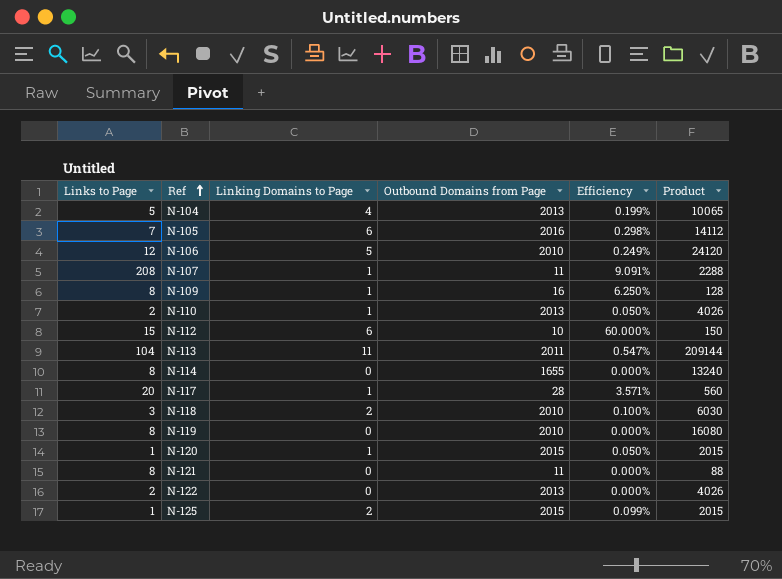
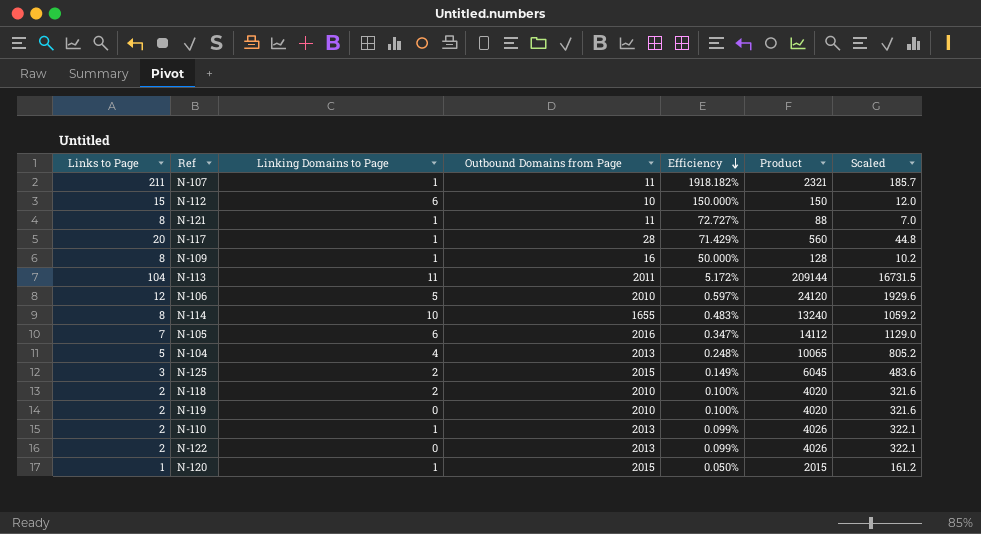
row order: Ref ascending -> Efficiency descending
column Efficiency | formula: [Linking Domains to Page] / [Outbound Domains from Page] -> [Links to Page] / [Outbound Domains from Page]
column Scaled | formula: none -> [Product] * 0.08
N-107 | Links to Page: 208 -> 211
N-107 | Product: 2288 -> 2321
N-121 | Linking Domains to Page: 0 -> 1
N-114 | Linking Domains to Page: 0 -> 10
N-125 | Links to Page: 1 -> 3
N-125 | Product: 2015 -> 6045
N-118 | Links to Page: 3 -> 2
N-118 | Product: 6030 -> 4020
N-119 | Links to Page: 8 -> 2
N-119 | Product: 16080 -> 4020

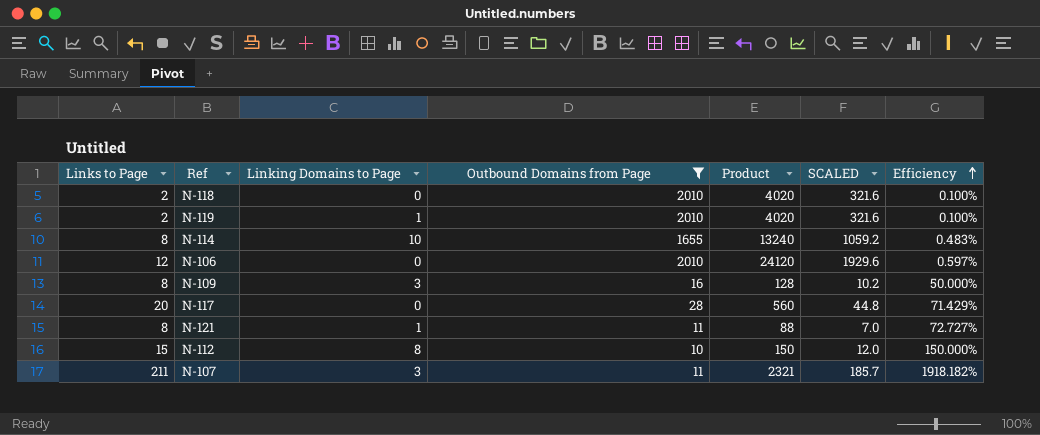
filter: none -> Outbound Domains from Page <= 2010
row order: Efficiency descending -> Efficiency ascending
column name: Scaled -> SCALED
column Efficiency | position: 5 -> 7
N-118 | Linking Domains to Page: 2 -> 0
N-119 | Linking Domains to Page: 0 -> 1
N-106 | Linking Domains to Page: 5 -> 0
N-109 | Linking Domains to Page: 1 -> 3
N-117 | Linking Domains to Page: 1 -> 0
N-112 | Linking Domains to Page: 6 -> 8
N-107 | Linking Domains to Page: 1 -> 3

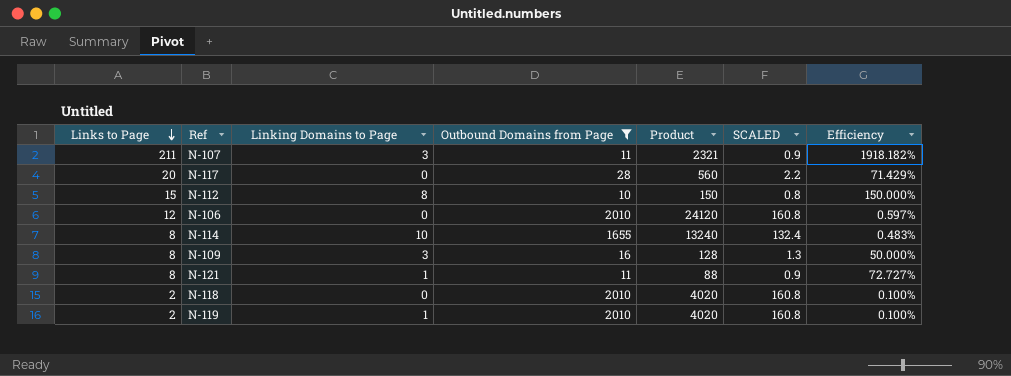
row order: Efficiency ascending -> Links to Page descending
column SCALED | formula: [Product] * 0.08 -> [Outbound Domains from Page] * 0.08

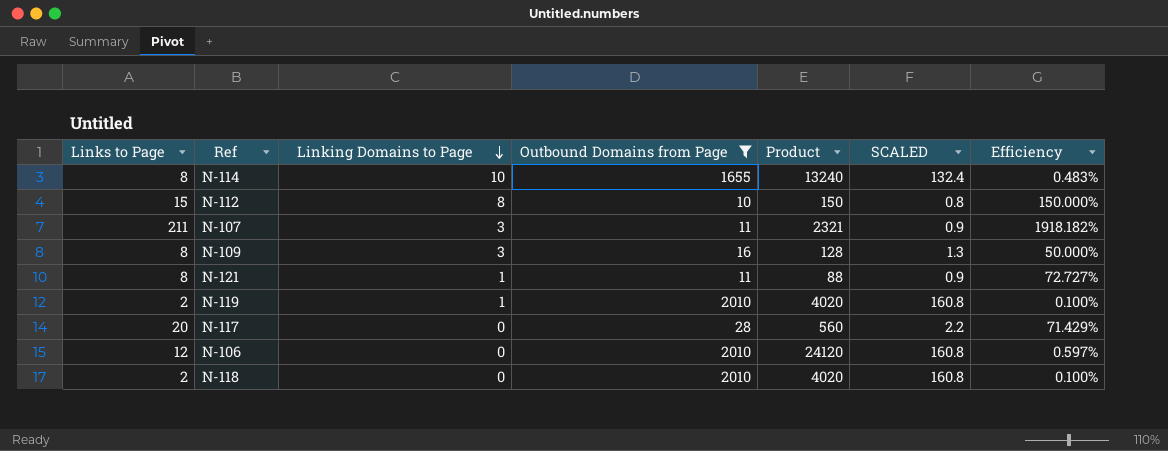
row order: Links to Page descending -> Linking Domains to Page descending

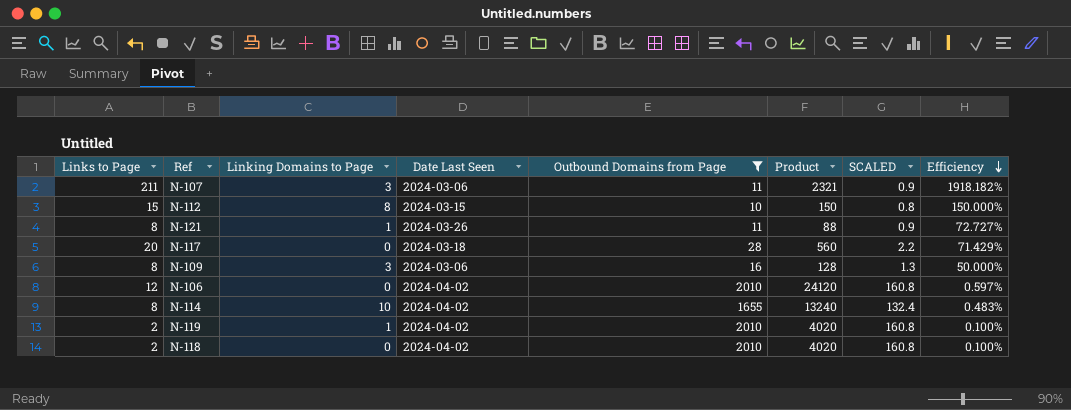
row order: Linking Domains to Page descending -> Efficiency descending
column Date Last Seen | position: none -> 4

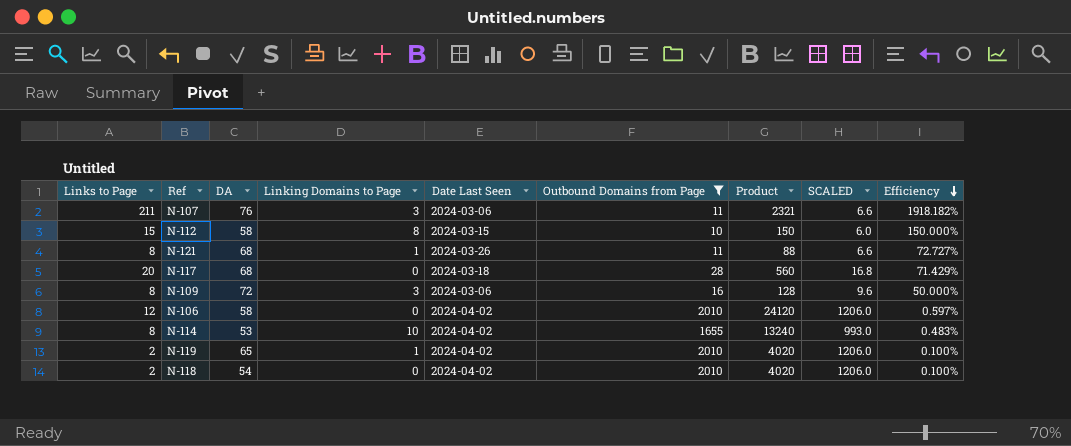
column DA | position: none -> 3
column SCALED | formula: [Outbound Domains from Page] * 0.08 -> [Outbound Domains from Page] * 0.6

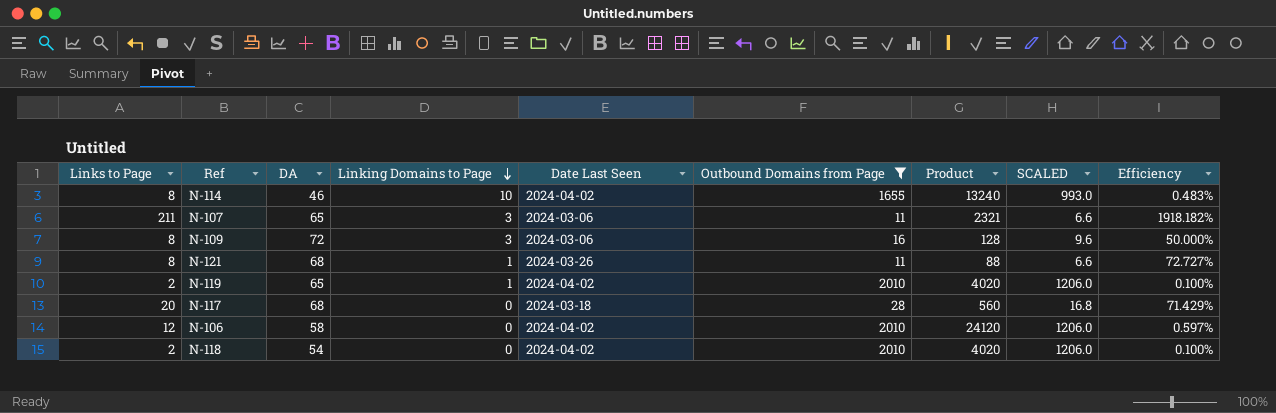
row order: Efficiency descending -> Linking Domains to Page descending
row N-112: 15 | 58 | 8 | 2024-03-15 | 10 | 150 | 6.0 | 150.000% -> none
N-114 | DA: 53 -> 46
N-107 | DA: 76 -> 65

